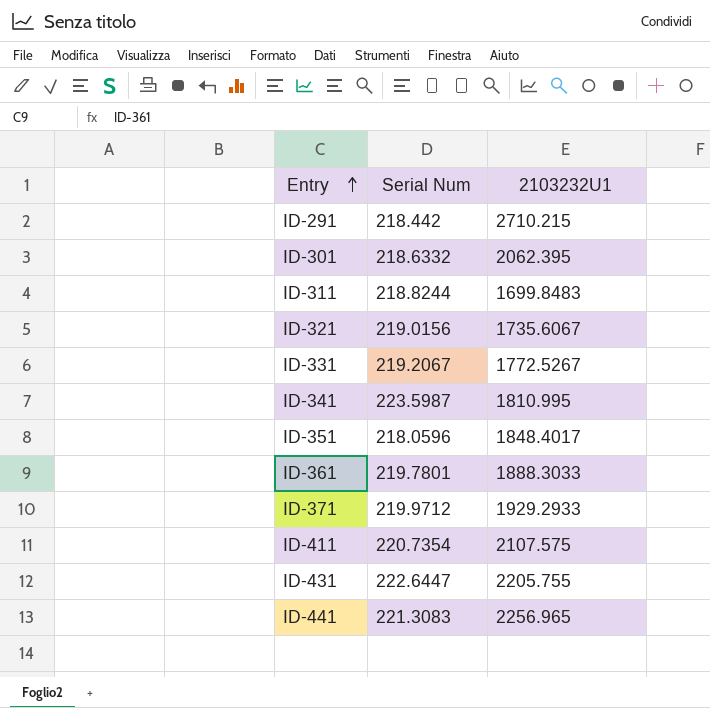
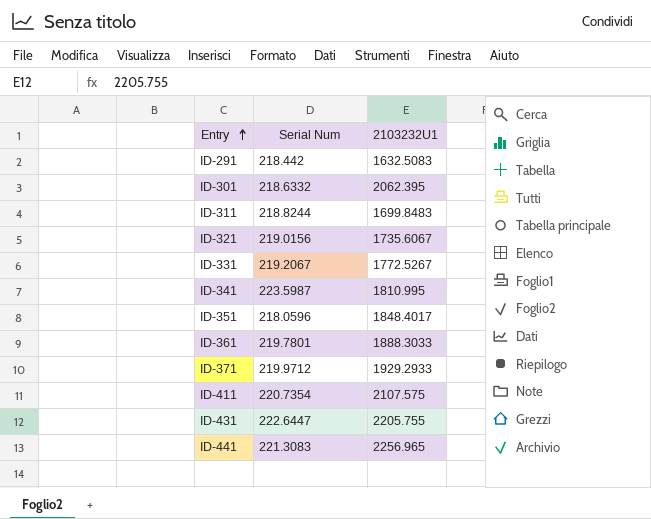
ID-291 | 2103232U1: 2710.215 -> 1632.5083

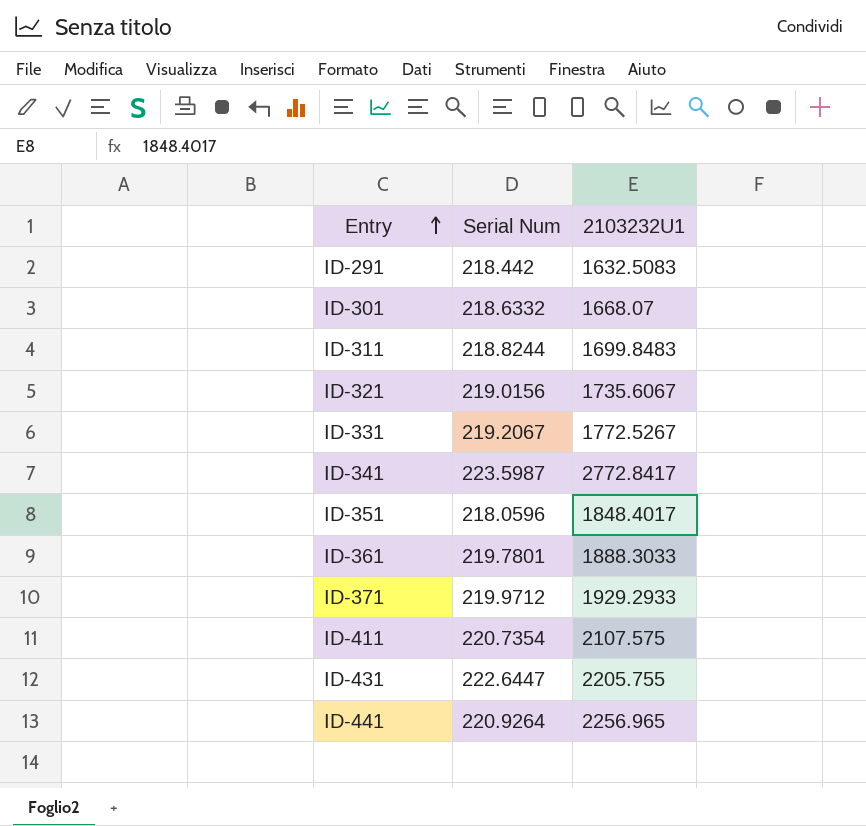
ID-301 | 2103232U1: 2062.395 -> 1668.07
ID-341 | 2103232U1: 1810.995 -> 2772.8417
ID-441 | Serial Num: 221.3083 -> 220.9264

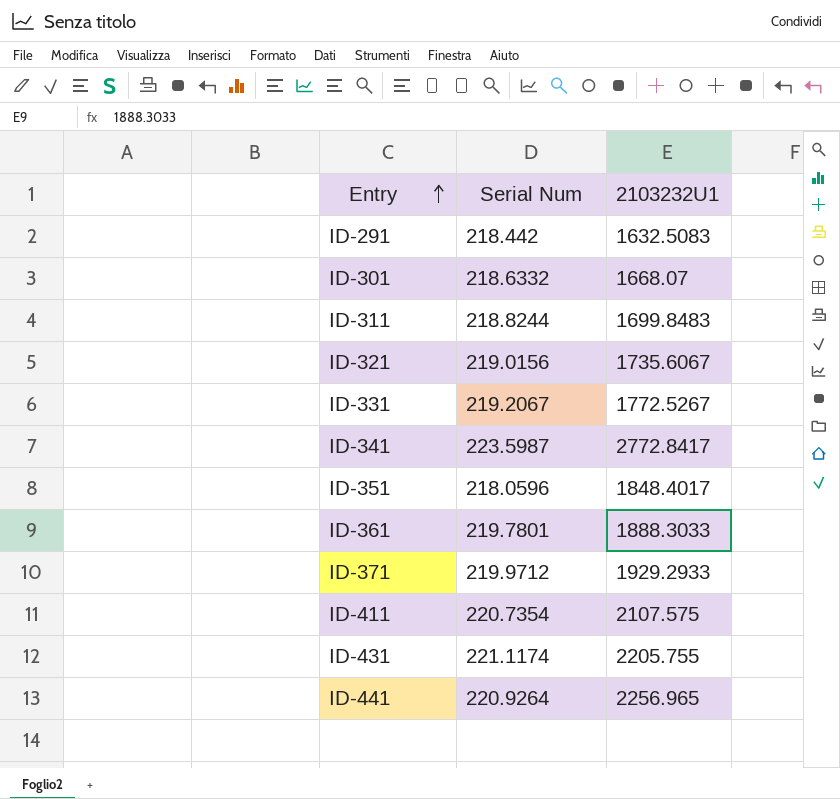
ID-431 | Serial Num: 222.6447 -> 221.1174

